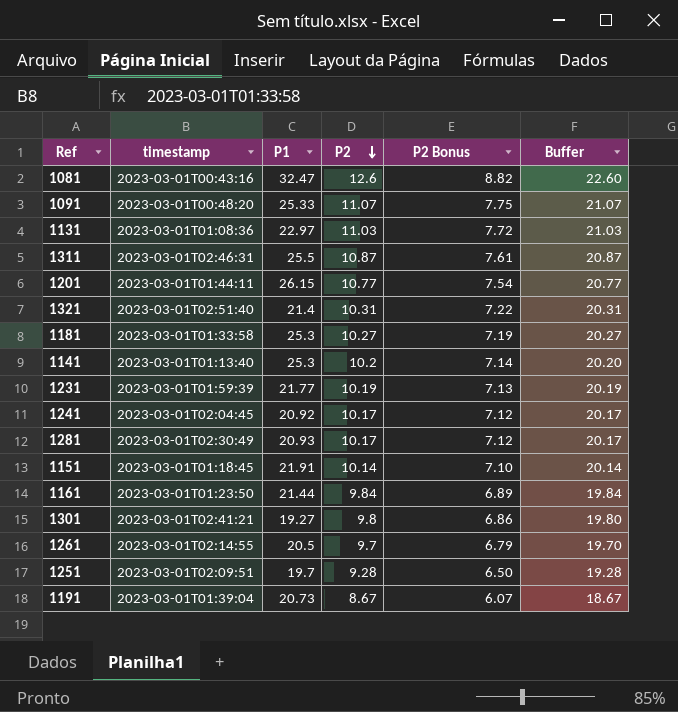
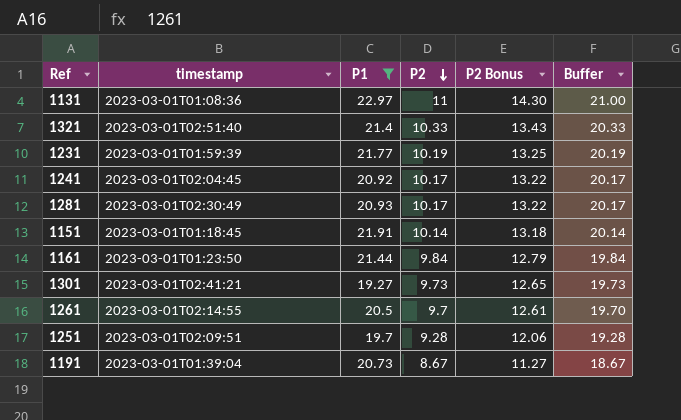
filter: none -> P1 <= 22.97
column P2 Bonus | formula: [P2] * 0.7 -> [P2] * 1.3
1131 | P2: 11.03 -> 11
1131 | Buffer: 21.03 -> 21.00
1321 | P2: 10.31 -> 10.33
1321 | Buffer: 20.31 -> 20.33
1301 | P2: 9.8 -> 9.73
1301 | Buffer: 19.80 -> 19.73

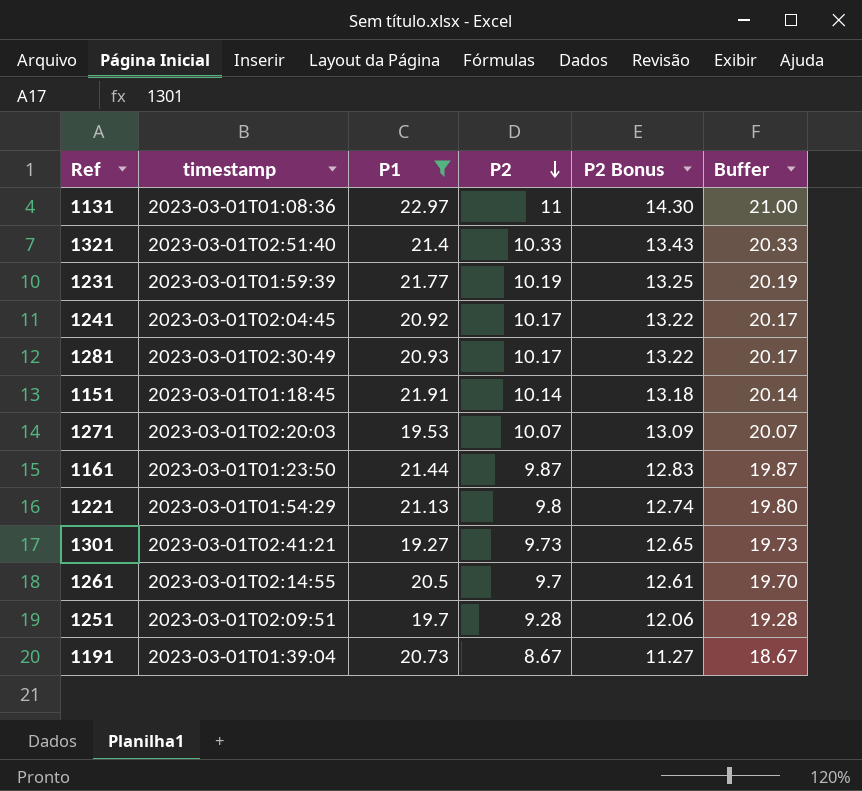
row 1271: none -> 2023-03-01T02:20:03 | 19.53 | 10.07 | 13.09 | 20.07
1161 | P2: 9.84 -> 9.87
1161 | P2 Bonus: 12.79 -> 12.83
1161 | Buffer: 19.84 -> 19.87
row 1221: none -> 2023-03-01T01:54:29 | 21.13 | 9.8 | 12.74 | 19.80

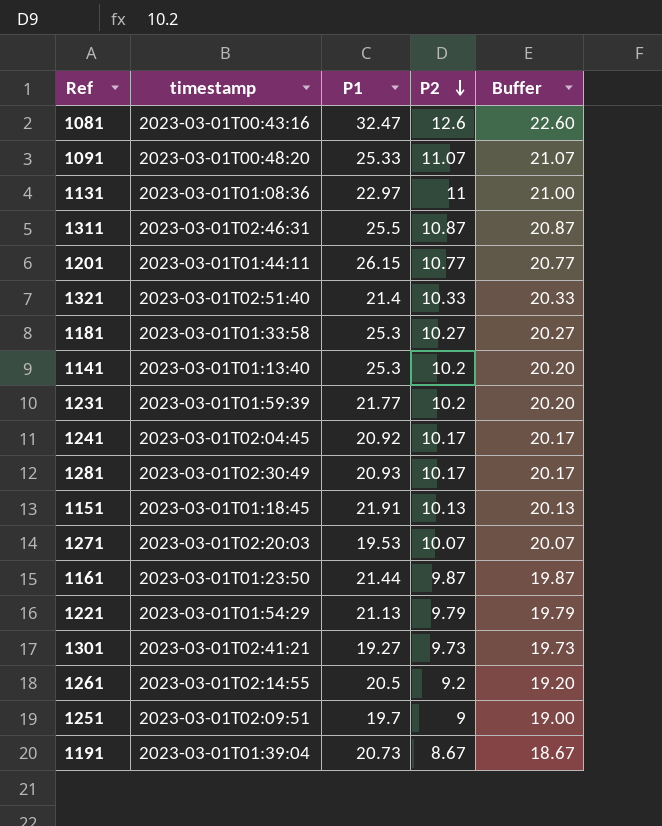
filter: P1 <= 22.97 -> none
column P2 Bonus | formula: [P2] * 1.3 -> none
1231 | P2: 10.19 -> 10.2
1231 | Buffer: 20.19 -> 20.20
1151 | P2: 10.14 -> 10.13
1151 | Buffer: 20.14 -> 20.13
1221 | P2: 9.8 -> 9.79
1221 | Buffer: 19.80 -> 19.79
1261 | P2: 9.7 -> 9.2
1261 | Buffer: 19.70 -> 19.20
1251 | P2: 9.28 -> 9
1251 | Buffer: 19.28 -> 19.00

